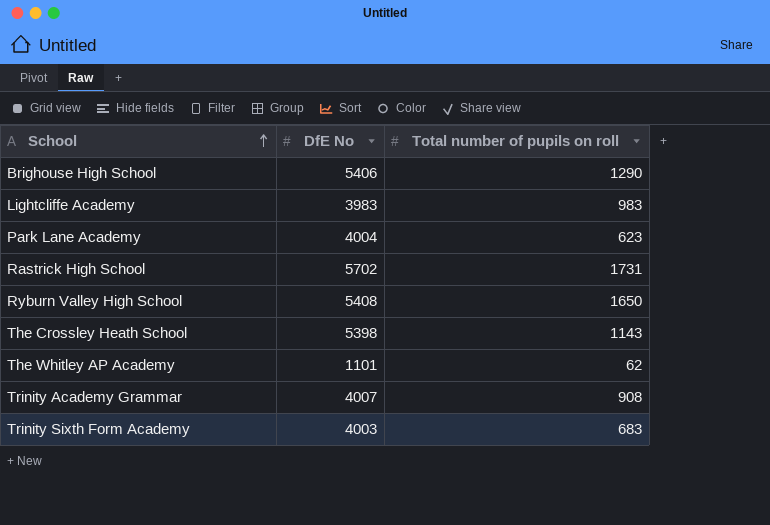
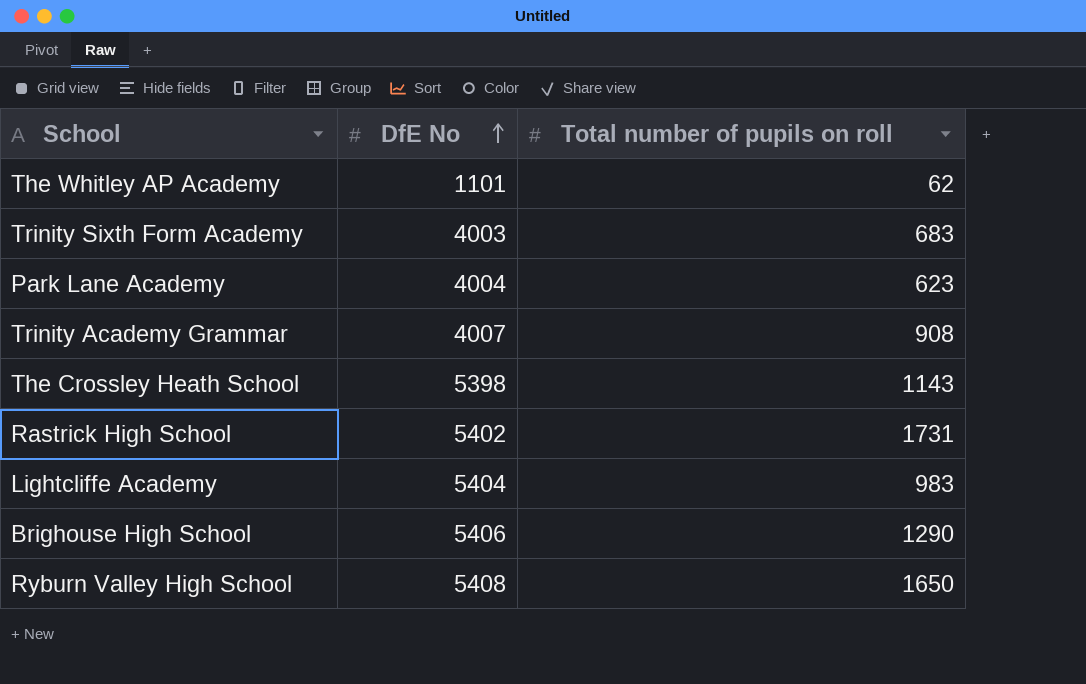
row order: School ascending -> DfE No ascending
Rastrick High School | DfE No: 5702 -> 5402
Lightcliffe Academy | DfE No: 3983 -> 5404

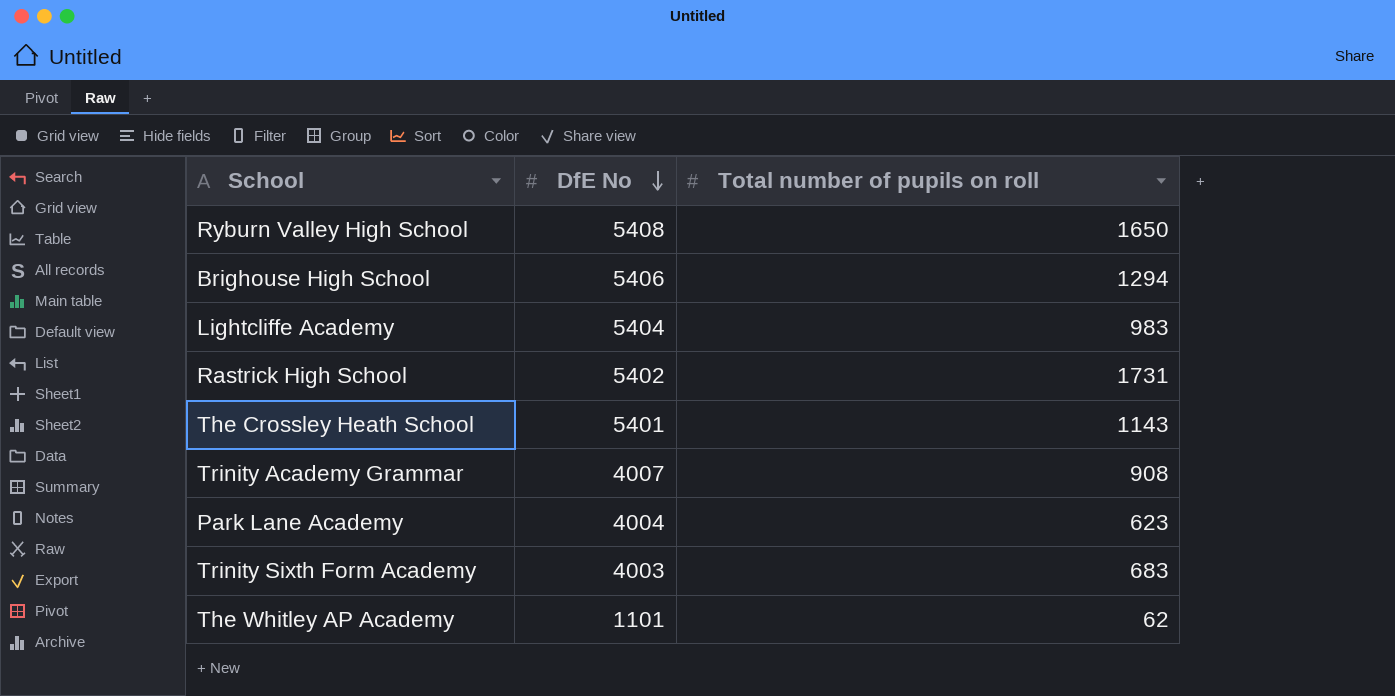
row order: DfE No ascending -> DfE No descending
Brighouse High School | Total number of pupils on roll: 1290 -> 1294
The Crossley Heath School | DfE No: 5398 -> 5401

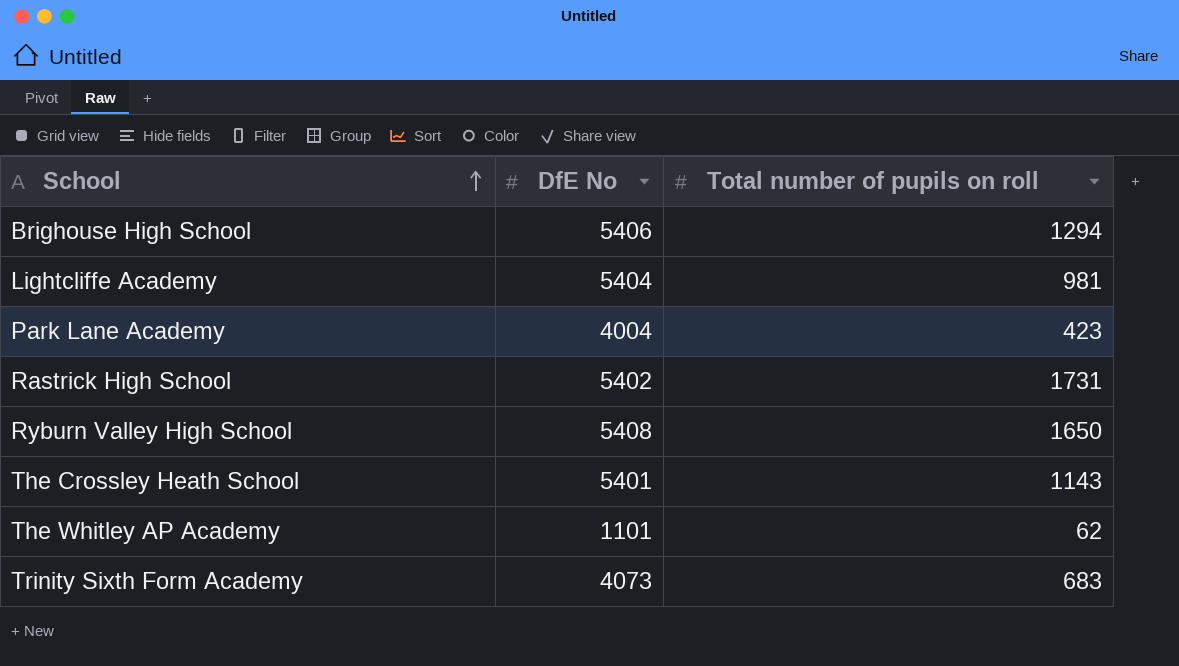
row order: DfE No descending -> School ascending
row Trinity Academy Grammar: 4007 | 908 -> none
Lightcliffe Academy | Total number of pupils on roll: 983 -> 981
Park Lane Academy | Total number of pupils on roll: 623 -> 423
Trinity Sixth Form Academy | DfE No: 4003 -> 4073

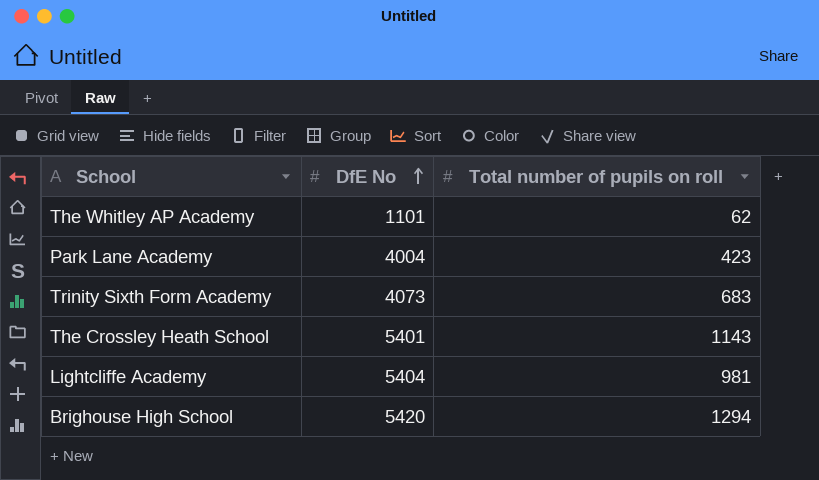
row order: School ascending -> DfE No ascending
row Rastrick High School: 5402 | 1731 -> none
row Ryburn Valley High School: 5408 | 1650 -> none
Brighouse High School | DfE No: 5406 -> 5420

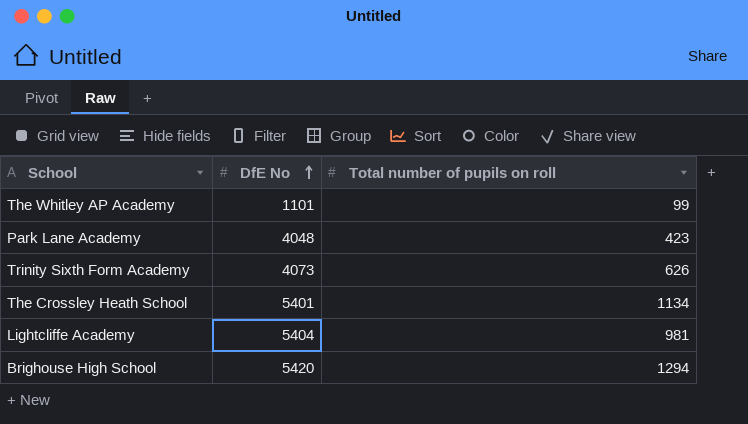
The Whitley AP Academy | Total number of pupils on roll: 62 -> 99
Park Lane Academy | DfE No: 4004 -> 4048
Trinity Sixth Form Academy | Total number of pupils on roll: 683 -> 626
The Crossley Heath School | Total number of pupils on roll: 1143 -> 1134

